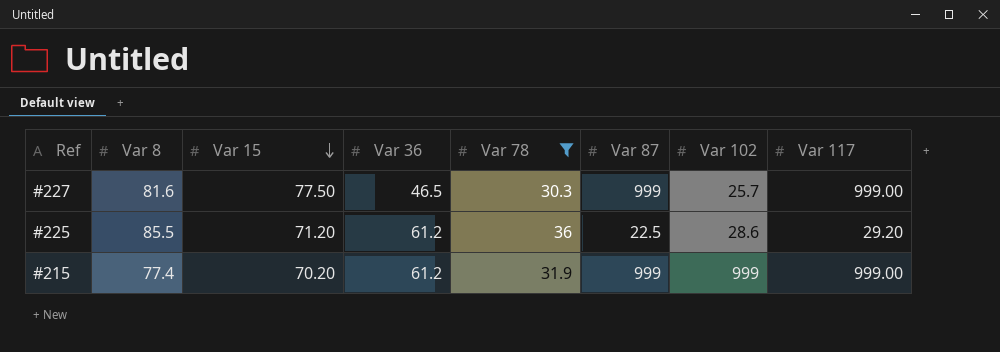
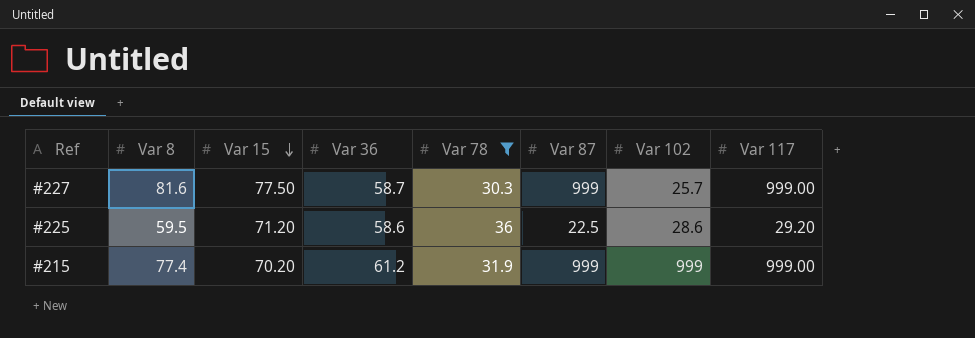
#227 | Var 36: 46.5 -> 58.7
#225 | Var 8: 85.5 -> 59.5
#225 | Var 36: 61.2 -> 58.6

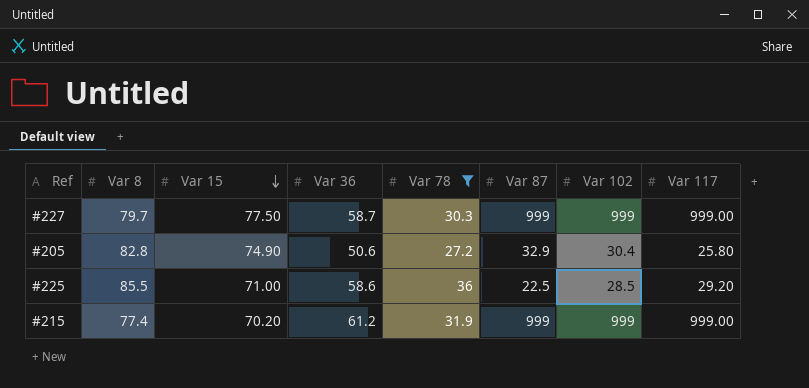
#227 | Var 8: 81.6 -> 79.7
#227 | Var 102: 25.7 -> 999
row #205: none -> 82.8 | 74.90 | 50.6 | 27.2 | 32.9 | 30.4 | 25.80
#225 | Var 8: 59.5 -> 85.5
#225 | Var 15: 71.20 -> 71.00
#225 | Var 102: 28.6 -> 28.5

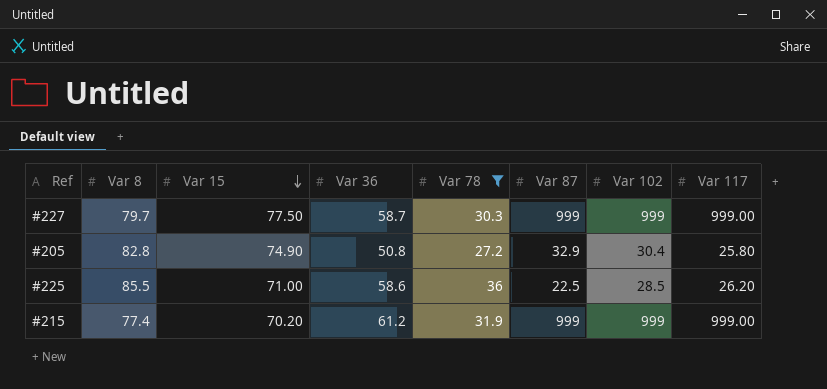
#205 | Var 36: 50.6 -> 50.8
#225 | Var 117: 29.20 -> 26.20

